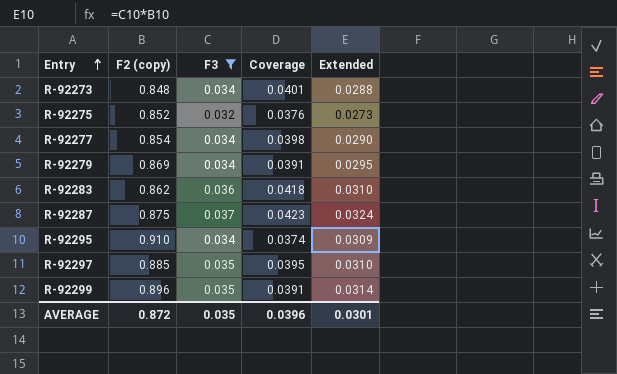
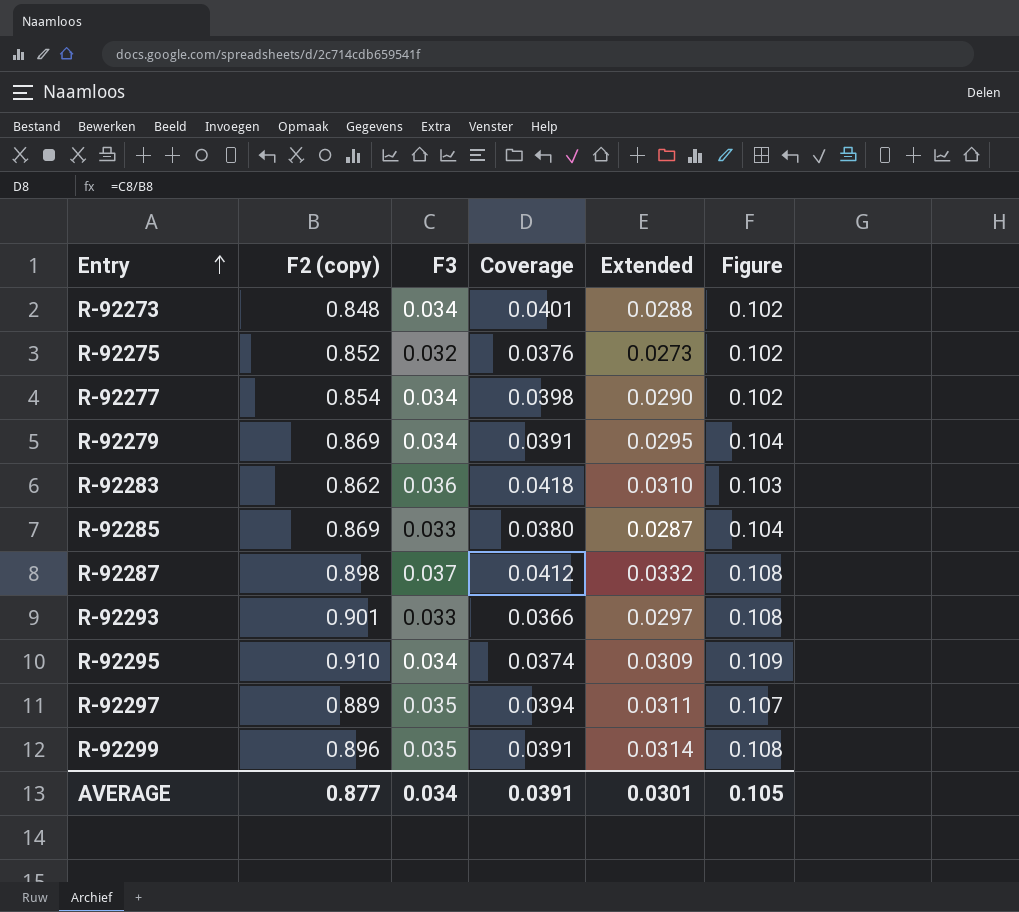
filter: F3 != 0.033 -> none
column Figure | formula: none -> [F2 (copy)] * 0.12
R-92287 | F2 (copy): 0.875 -> 0.898
R-92287 | Coverage: 0.0423 -> 0.0412
R-92287 | Extended: 0.0324 -> 0.0332
R-92297 | F2 (copy): 0.885 -> 0.889
R-92297 | Coverage: 0.0395 -> 0.0394
R-92297 | Extended: 0.0310 -> 0.0311
AVERAGE | F2 (copy): 0.872 -> 0.877
AVERAGE | F3: 0.035 -> 0.034
AVERAGE | Coverage: 0.0396 -> 0.0391

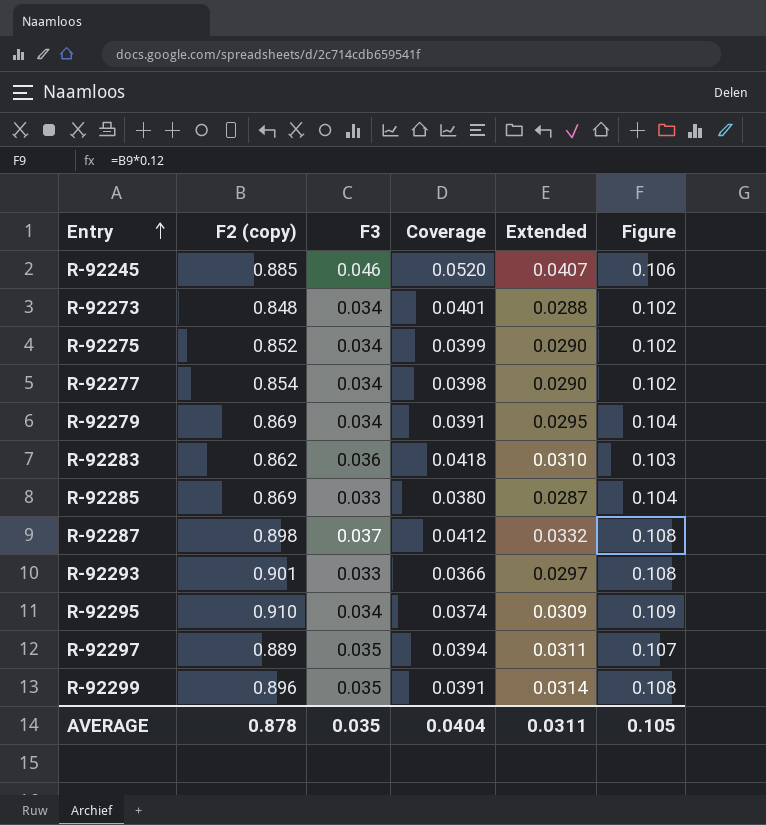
row R-92245: none -> 0.885 | 0.046 | 0.0520 | 0.0407 | 0.106
R-92275 | F3: 0.032 -> 0.034
R-92275 | Coverage: 0.0376 -> 0.0399
R-92275 | Extended: 0.0273 -> 0.0290
AVERAGE | F2 (copy): 0.877 -> 0.878
AVERAGE | F3: 0.034 -> 0.035
AVERAGE | Coverage: 0.0391 -> 0.0404
AVERAGE | Extended: 0.0301 -> 0.0311

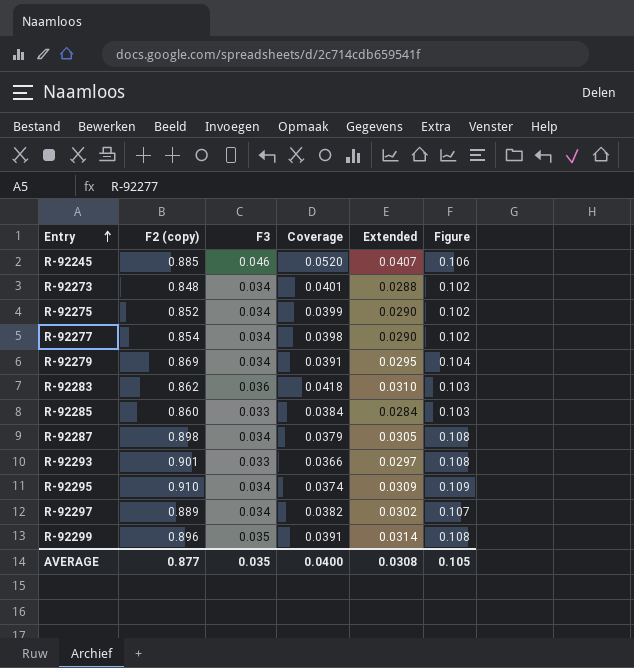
R-92285 | F2 (copy): 0.869 -> 0.860
R-92285 | Coverage: 0.0380 -> 0.0384
R-92285 | Extended: 0.0287 -> 0.0284
R-92285 | Figure: 0.104 -> 0.103
R-92287 | F3: 0.037 -> 0.034
R-92287 | Coverage: 0.0412 -> 0.0379
R-92287 | Extended: 0.0332 -> 0.0305
R-92297 | F3: 0.035 -> 0.034
R-92297 | Coverage: 0.0394 -> 0.0382
R-92297 | Extended: 0.0311 -> 0.0302
AVERAGE | F2 (copy): 0.878 -> 0.877
AVERAGE | Coverage: 0.0404 -> 0.0400
AVERAGE | Extended: 0.0311 -> 0.0308

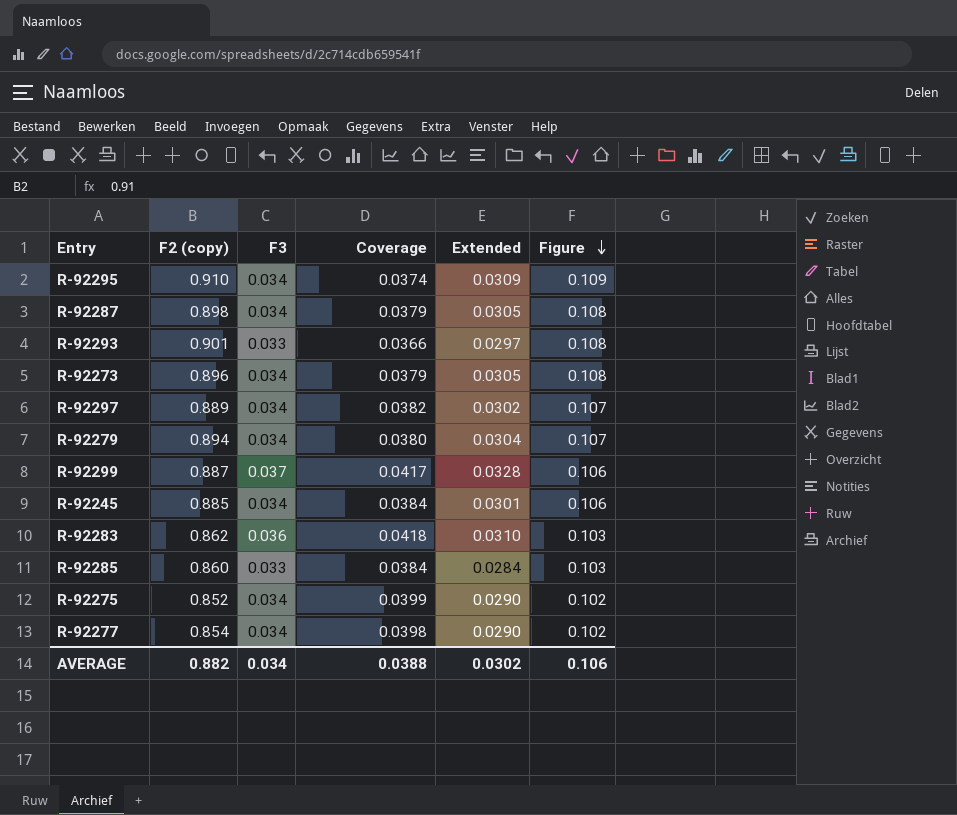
row order: Entry ascending -> Figure descending
R-92273 | F2 (copy): 0.848 -> 0.896
R-92273 | Coverage: 0.0401 -> 0.0379
R-92273 | Extended: 0.0288 -> 0.0305
R-92273 | Figure: 0.102 -> 0.108
R-92279 | F2 (copy): 0.869 -> 0.894
R-92279 | Coverage: 0.0391 -> 0.0380
R-92279 | Extended: 0.0295 -> 0.0304
R-92279 | Figure: 0.104 -> 0.107
R-92299 | F2 (copy): 0.896 -> 0.887
R-92299 | F3: 0.035 -> 0.037
R-92299 | Coverage: 0.0391 -> 0.0417
R-92299 | Extended: 0.0314 -> 0.0328
R-92299 | Figure: 0.108 -> 0.106
R-92245 | F3: 0.046 -> 0.034
R-92245 | Coverage: 0.0520 -> 0.0384
R-92245 | Extended: 0.0407 -> 0.0301
AVERAGE | F2 (copy): 0.877 -> 0.882
AVERAGE | F3: 0.035 -> 0.034
AVERAGE | Coverage: 0.0400 -> 0.0388
AVERAGE | Extended: 0.0308 -> 0.0302
AVERAGE | Figure: 0.105 -> 0.106

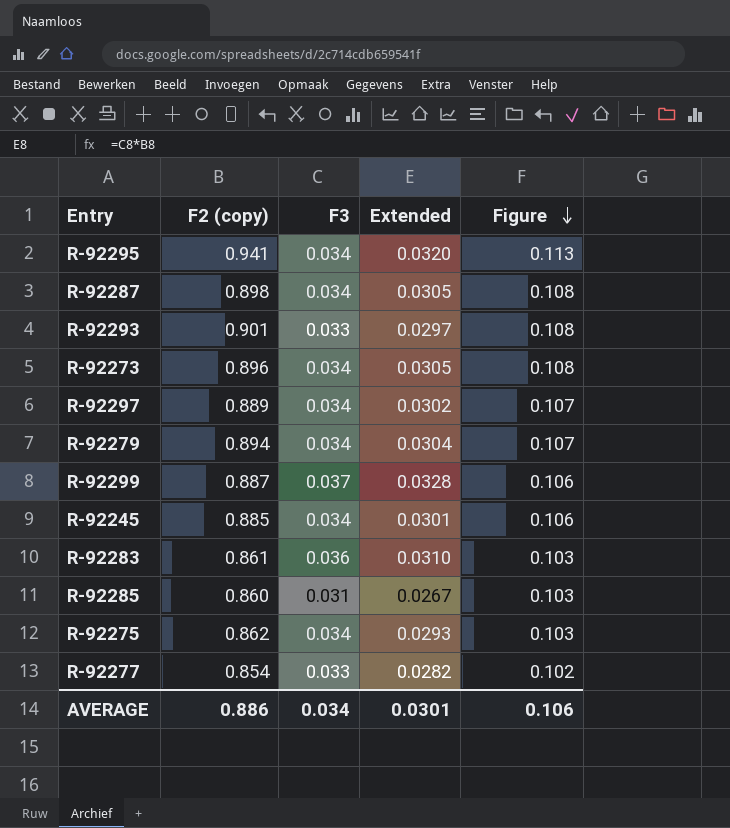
column Coverage | formula: [F3] / [F2 (copy)] -> none
R-92295 | F2 (copy): 0.910 -> 0.941
R-92295 | Extended: 0.0309 -> 0.0320
R-92295 | Figure: 0.109 -> 0.113
R-92283 | F2 (copy): 0.862 -> 0.861
R-92285 | F3: 0.033 -> 0.031
R-92285 | Extended: 0.0284 -> 0.0267
R-92275 | F2 (copy): 0.852 -> 0.862
R-92275 | Extended: 0.0290 -> 0.0293
R-92275 | Figure: 0.102 -> 0.103
R-92277 | F3: 0.034 -> 0.033
R-92277 | Extended: 0.0290 -> 0.0282
AVERAGE | F2 (copy): 0.882 -> 0.886
AVERAGE | Extended: 0.0302 -> 0.0301

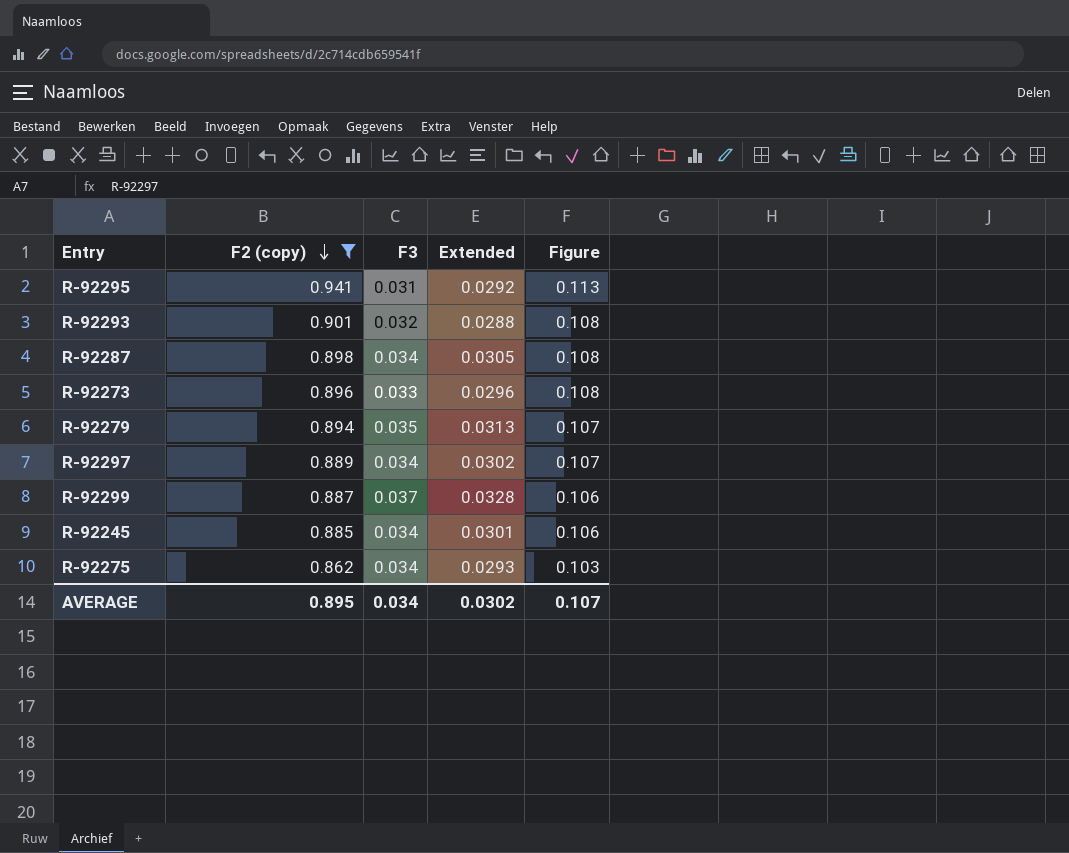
filter: none -> F2 (copy) >= 0.862
row order: Figure descending -> F2 (copy) descending
R-92295 | F3: 0.034 -> 0.031
R-92295 | Extended: 0.0320 -> 0.0292
R-92293 | F3: 0.033 -> 0.032
R-92293 | Extended: 0.0297 -> 0.0288
R-92273 | F3: 0.034 -> 0.033
R-92273 | Extended: 0.0305 -> 0.0296
R-92279 | F3: 0.034 -> 0.035
R-92279 | Extended: 0.0304 -> 0.0313
AVERAGE | F2 (copy): 0.886 -> 0.895
AVERAGE | Extended: 0.0301 -> 0.0302
AVERAGE | Figure: 0.106 -> 0.107

